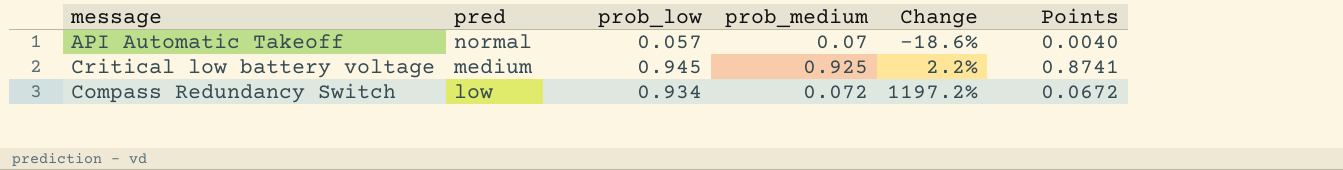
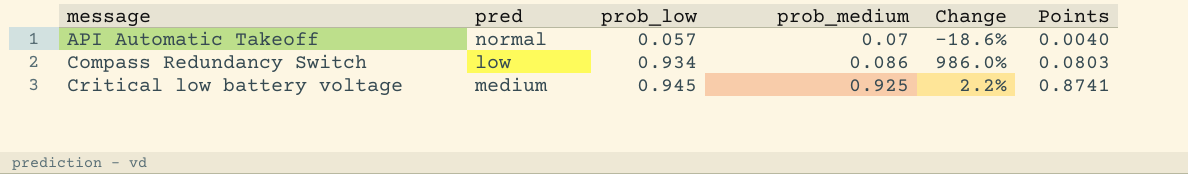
row order: pred descending -> message ascending
Compass Redundancy Switch | prob_medium: 0.072 -> 0.086
Compass Redundancy Switch | Change: 1197.2% -> 986.0%
Compass Redundancy Switch | Points: 0.0672 -> 0.0803

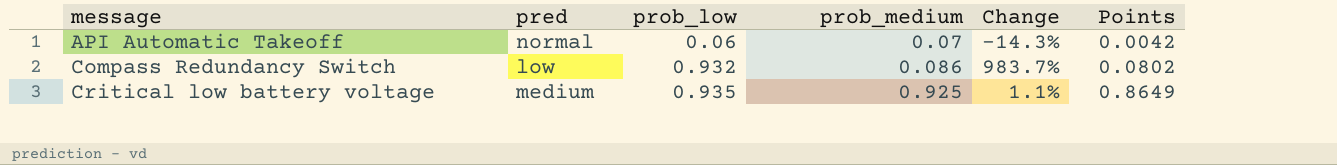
API Automatic Takeoff | prob_low: 0.057 -> 0.06
API Automatic Takeoff | Change: -18.6% -> -14.3%
API Automatic Takeoff | Points: 0.0040 -> 0.0042
Compass Redundancy Switch | prob_low: 0.934 -> 0.932
Compass Redundancy Switch | Change: 986.0% -> 983.7%
Compass Redundancy Switch | Points: 0.0803 -> 0.0802
Critical low battery voltage | prob_low: 0.945 -> 0.935
Critical low battery voltage | Change: 2.2% -> 1.1%
Critical low battery voltage | Points: 0.8741 -> 0.8649

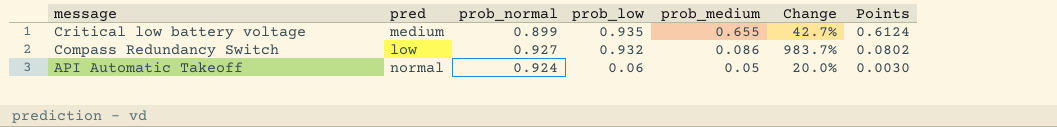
row order: message ascending -> message descending
column prob_normal | position: none -> 3
Critical low battery voltage | prob_medium: 0.925 -> 0.655
Critical low battery voltage | Change: 1.1% -> 42.7%
Critical low battery voltage | Points: 0.8649 -> 0.6124
API Automatic Takeoff | prob_medium: 0.07 -> 0.05
API Automatic Takeoff | Change: -14.3% -> 20.0%
API Automatic Takeoff | Points: 0.0042 -> 0.0030

